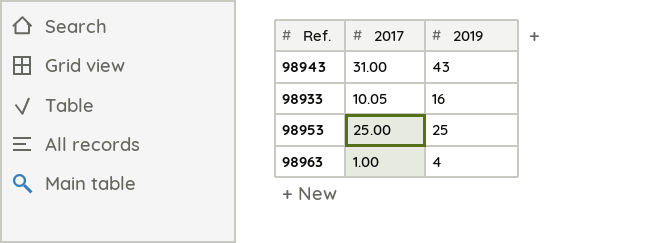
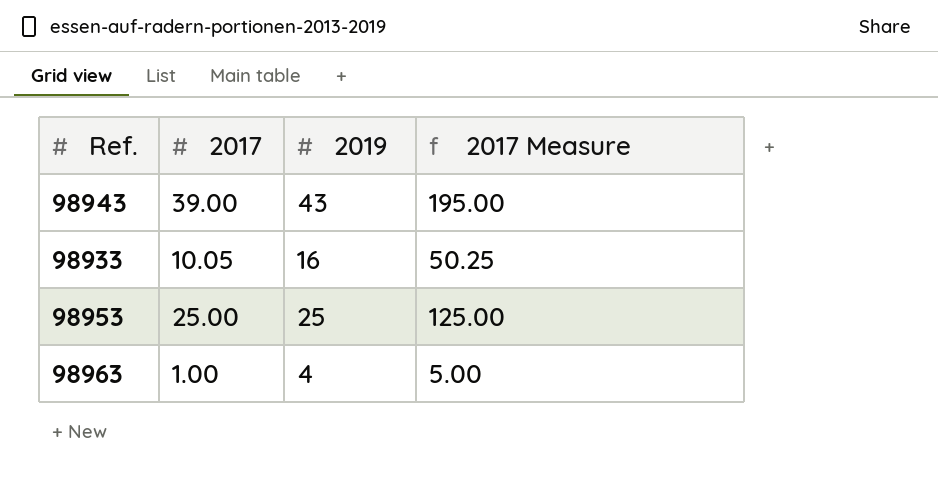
column 2017 Measure | formula: none -> [2017] * 5
98943 | 2017: 31.00 -> 39.00

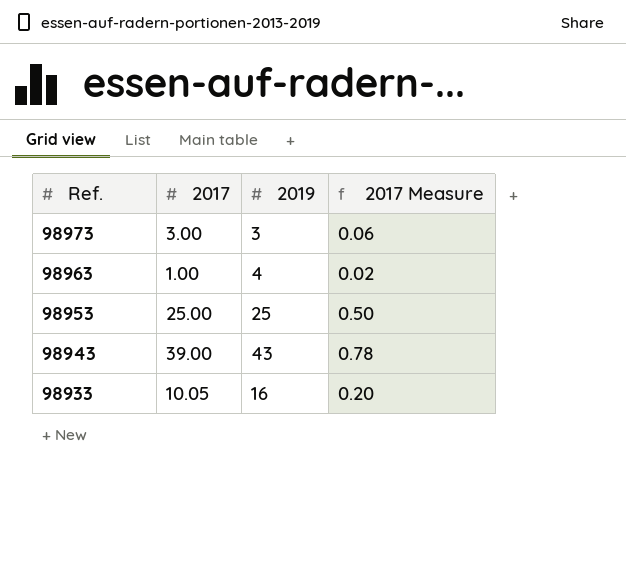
row order: none -> Ref. descending
column 2017 Measure | formula: [2017] * 5 -> [2017] * 0.02
row 98973: none -> 3.00 | 3 | 0.06

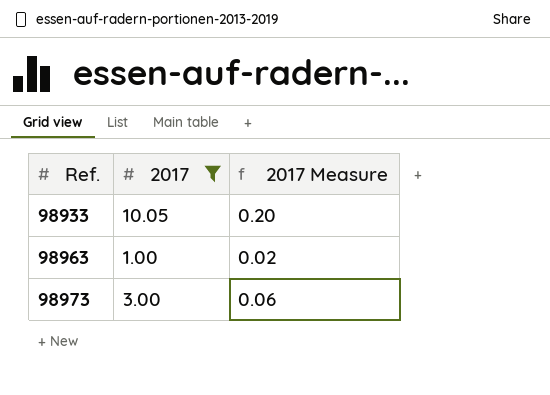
filter: none -> 2017 <= 10.05
row order: Ref. descending -> Ref. ascending
column 2019 | position: 3 -> none

